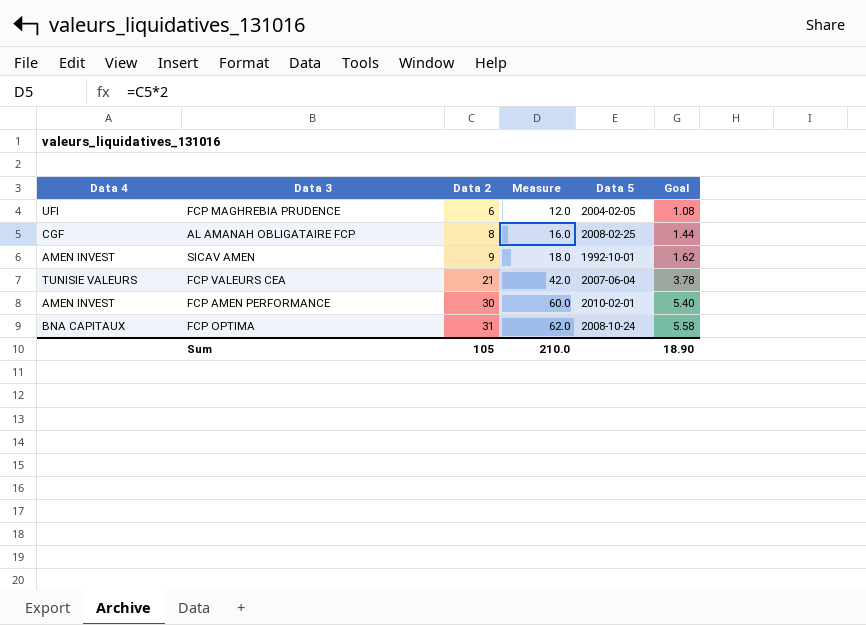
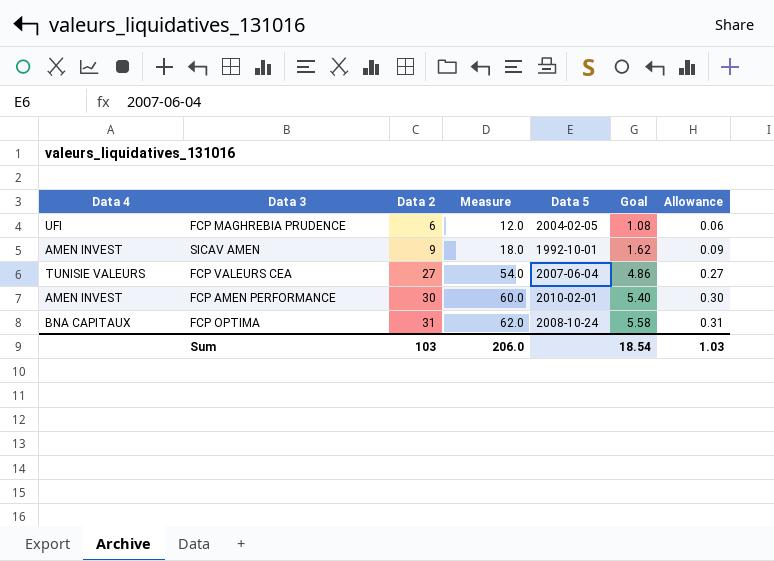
column Allowance | formula: none -> [Data 2] * 0.01
row AL AMANAH OBLIGATAIRE FCP: CGF | 8 | 16.0 | 2008-02-25 | 1.44 -> none
FCP VALEURS CEA | Data 2: 21 -> 27
FCP VALEURS CEA | Measure: 42.0 -> 54.0
FCP VALEURS CEA | Goal: 3.78 -> 4.86
Sum | Data 2: 105 -> 103
Sum | Measure: 210.0 -> 206.0
Sum | Goal: 18.90 -> 18.54

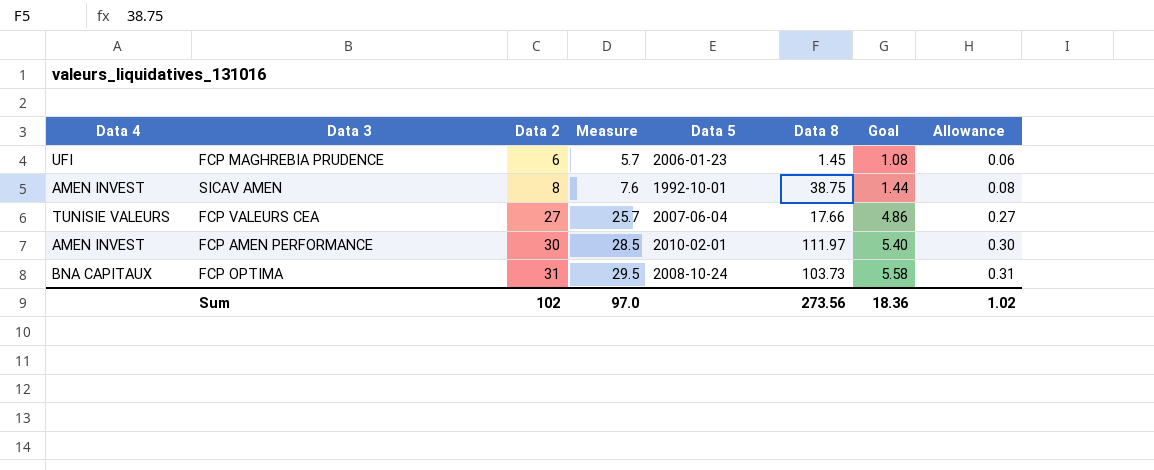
column Measure | formula: [Data 2] * 2 -> [Data 2] * 0.95
column Data 8 | position: none -> 6
FCP MAGHREBIA PRUDENCE | Data 5: 2004-02-05 -> 2006-01-23
SICAV AMEN | Data 2: 9 -> 8
SICAV AMEN | Goal: 1.62 -> 1.44
SICAV AMEN | Allowance: 0.09 -> 0.08
Sum | Data 2: 103 -> 102
Sum | Measure: 206.0 -> 97.0
Sum | Goal: 18.54 -> 18.36
Sum | Allowance: 1.03 -> 1.02

